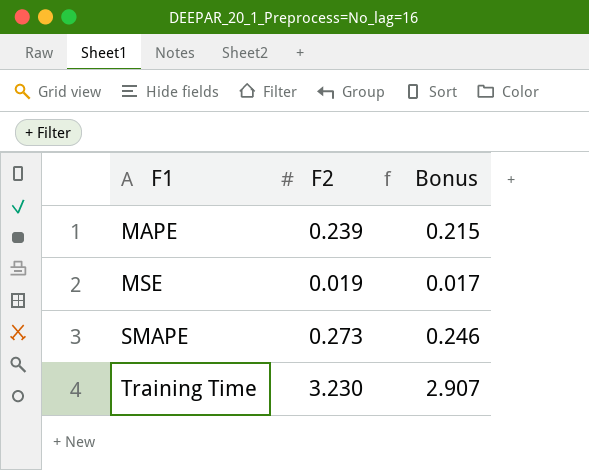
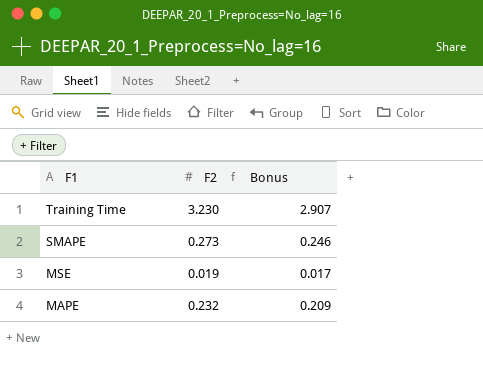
row order: F1 ascending -> F1 descending
MAPE | F2: 0.239 -> 0.232
MAPE | Bonus: 0.215 -> 0.209

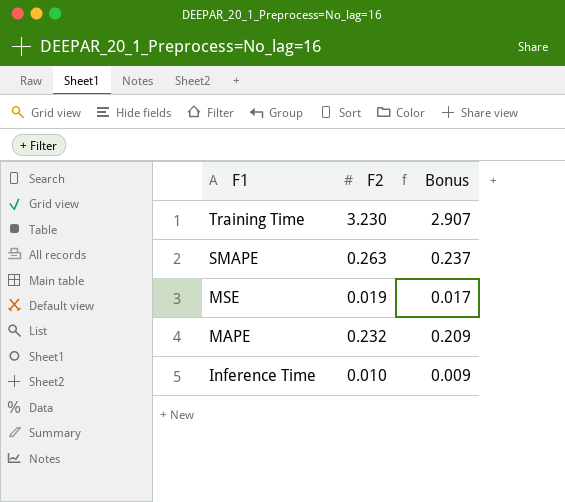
SMAPE | F2: 0.273 -> 0.263
SMAPE | Bonus: 0.246 -> 0.237
row Inference Time: none -> 0.010 | 0.009

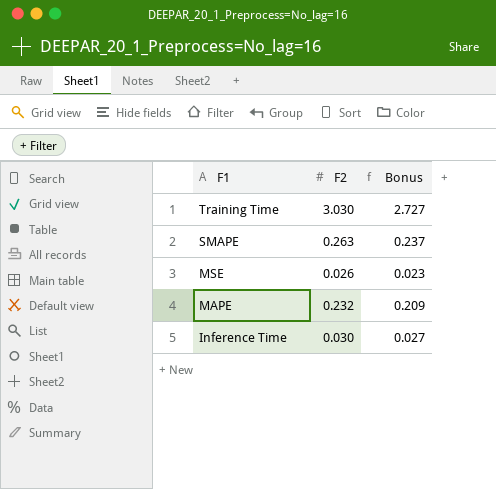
Training Time | F2: 3.230 -> 3.030
Training Time | Bonus: 2.907 -> 2.727
MSE | F2: 0.019 -> 0.026
MSE | Bonus: 0.017 -> 0.023
Inference Time | F2: 0.010 -> 0.030
Inference Time | Bonus: 0.009 -> 0.027

